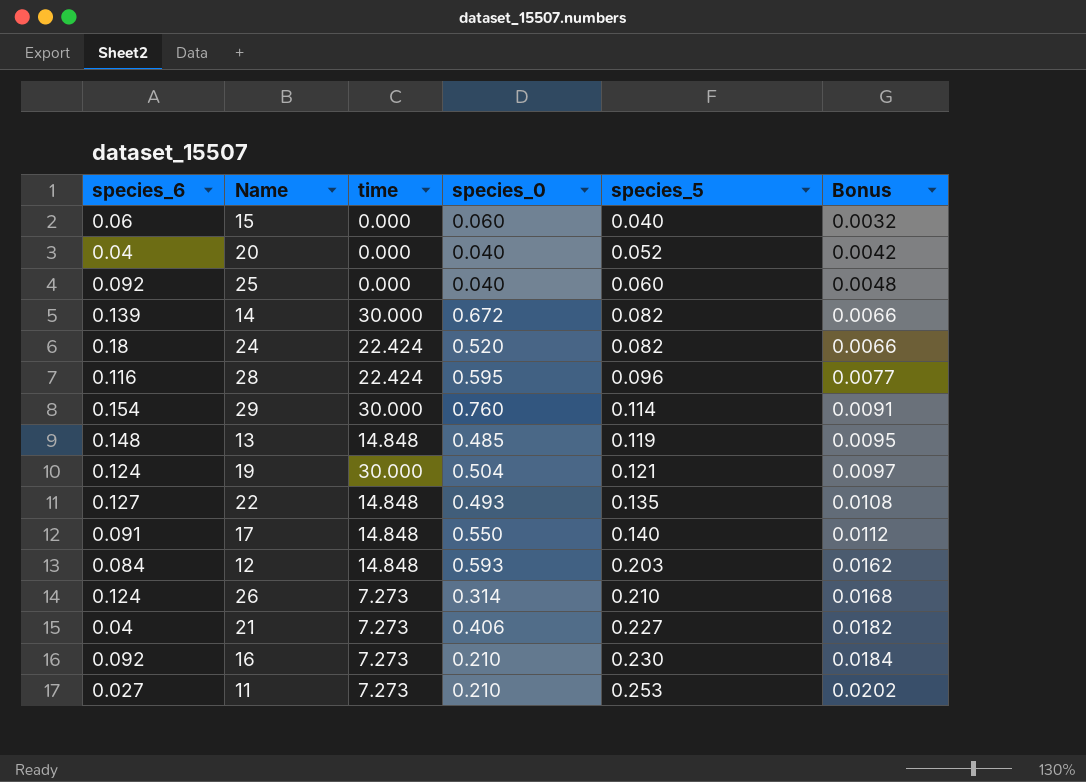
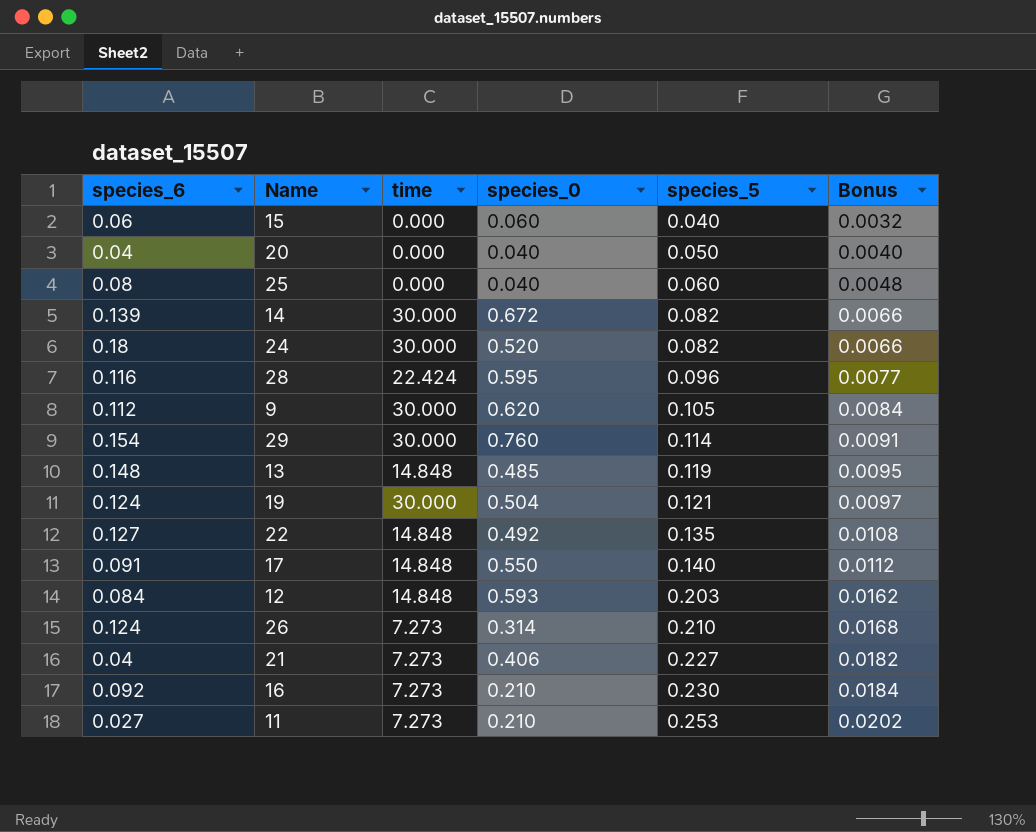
20 | species_5: 0.052 -> 0.050
20 | Bonus: 0.0042 -> 0.0040
25 | species_6: 0.092 -> 0.08
24 | time: 22.424 -> 30.000
row 9: none -> 0.112 | 30.000 | 0.620 | 0.105 | 0.0084
22 | species_0: 0.493 -> 0.492

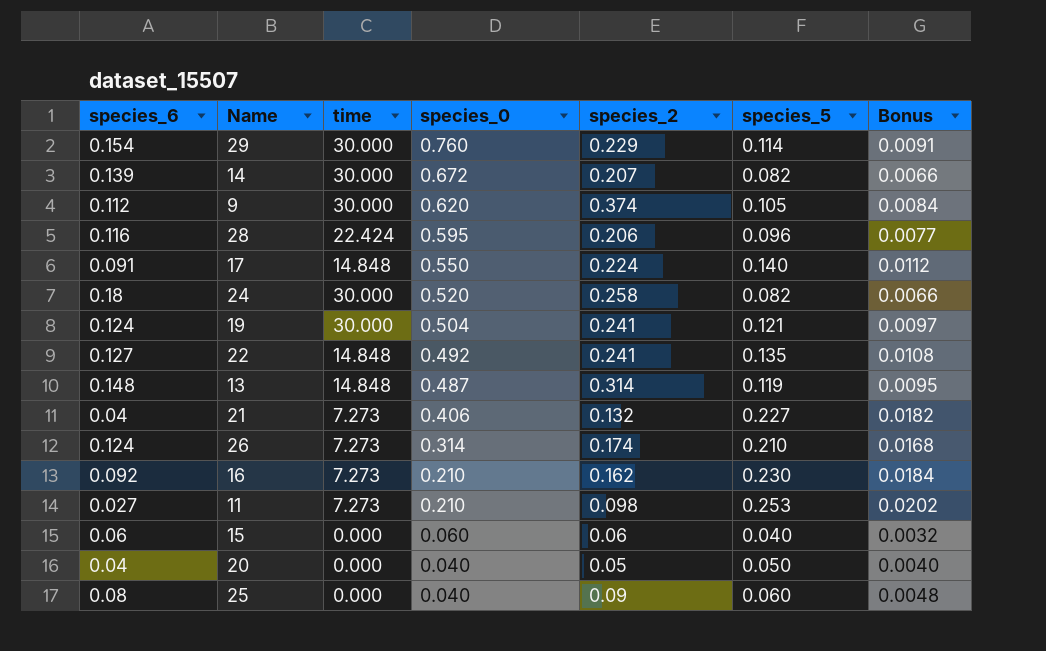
row order: species_5 ascending -> species_0 descending
column species_2 | position: none -> 5
row 12: 0.084 | 14.848 | 0.593 | 0.203 | 0.0162 -> none
13 | species_0: 0.485 -> 0.487

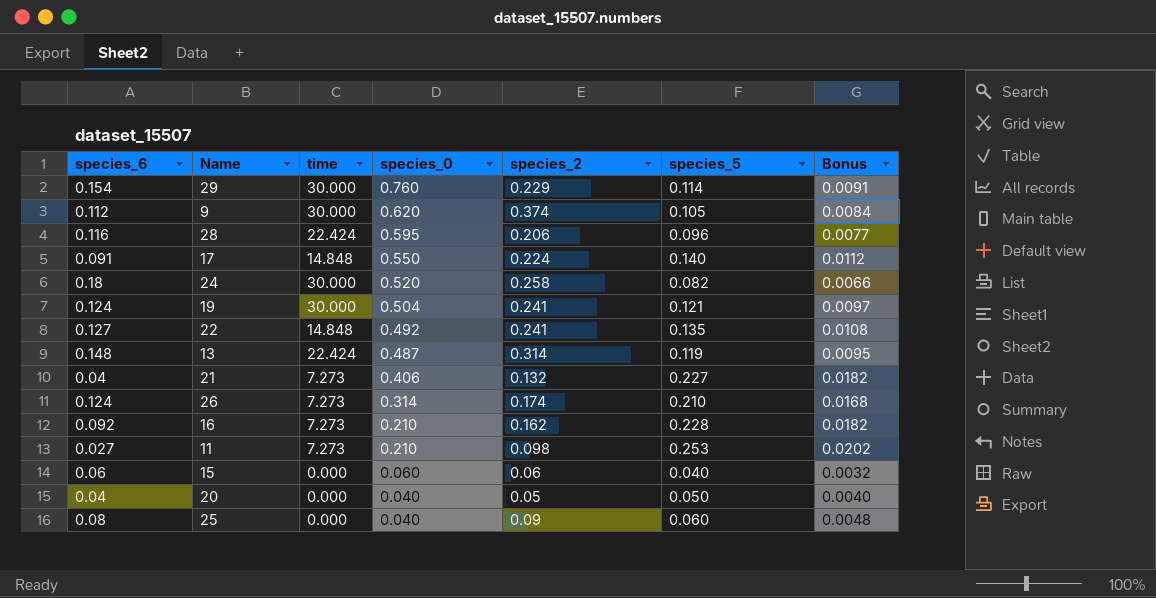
row 14: 0.139 | 30.000 | 0.672 | 0.207 | 0.082 | 0.0066 -> none
13 | time: 14.848 -> 22.424
16 | species_5: 0.230 -> 0.228
16 | Bonus: 0.0184 -> 0.0182

